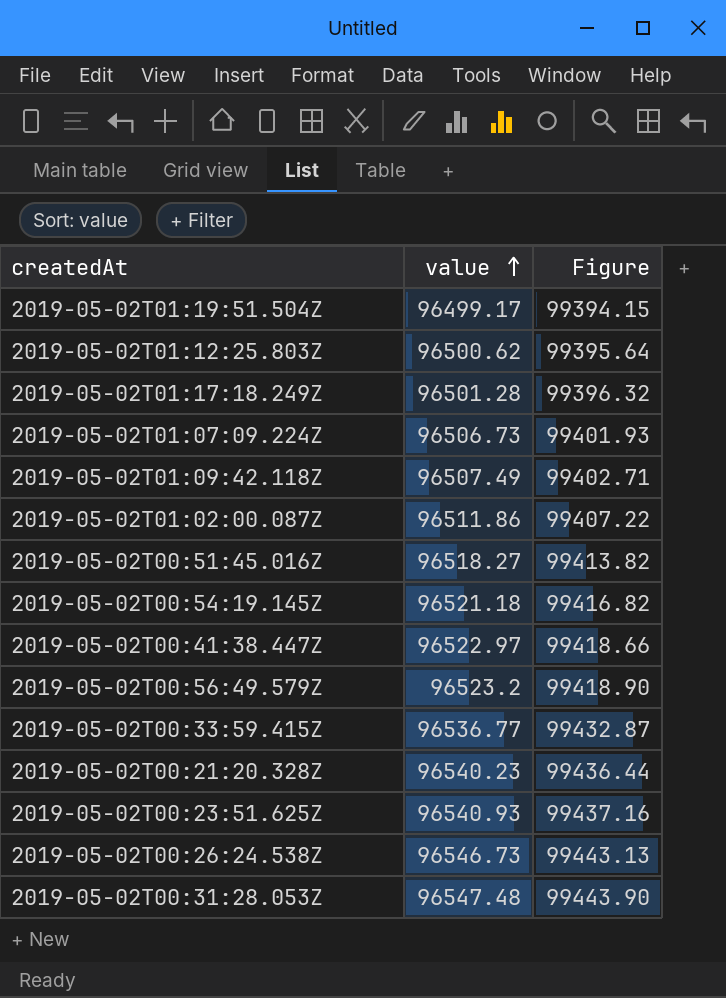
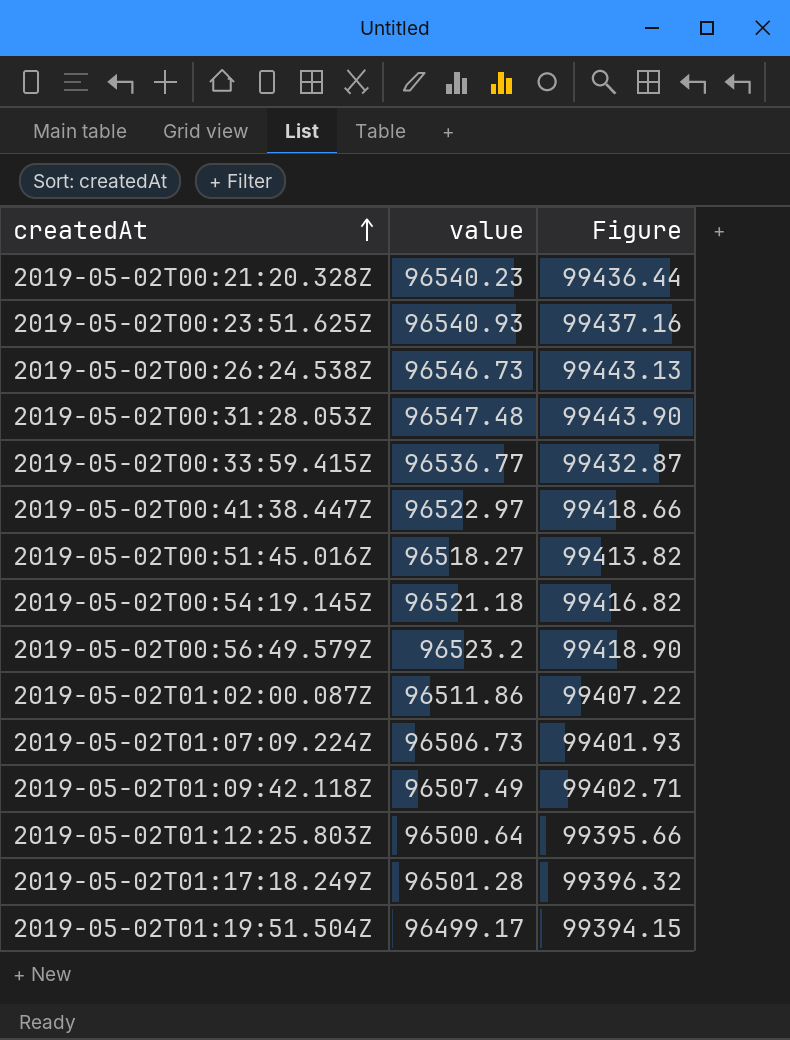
row order: value ascending -> createdAt ascending
2019-05-02T01:12:25.803Z | value: 96500.62 -> 96500.64
2019-05-02T01:12:25.803Z | Figure: 99395.64 -> 99395.66

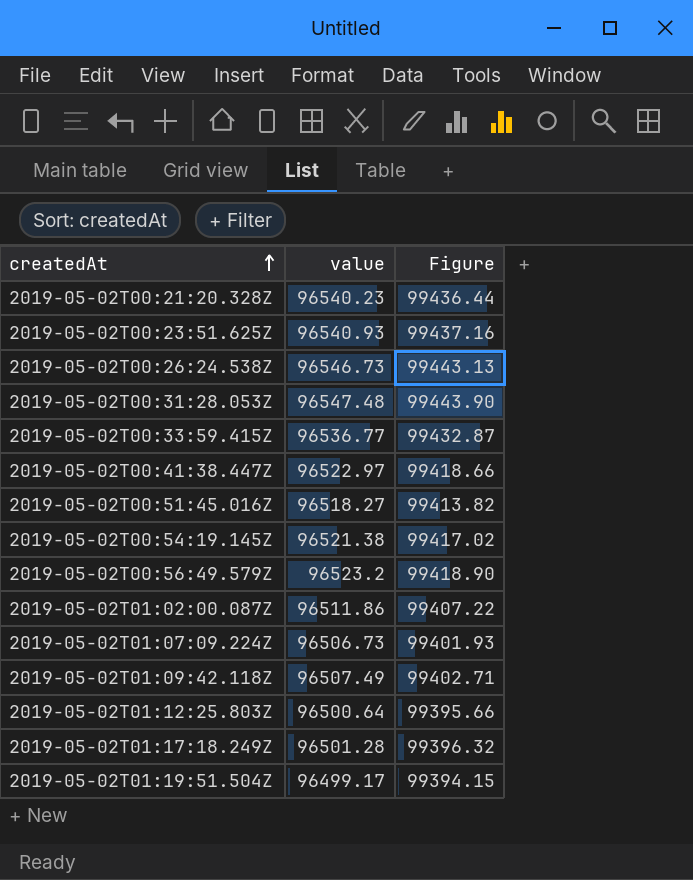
2019-05-02T00:54:19.145Z | value: 96521.18 -> 96521.38
2019-05-02T00:54:19.145Z | Figure: 99416.82 -> 99417.02

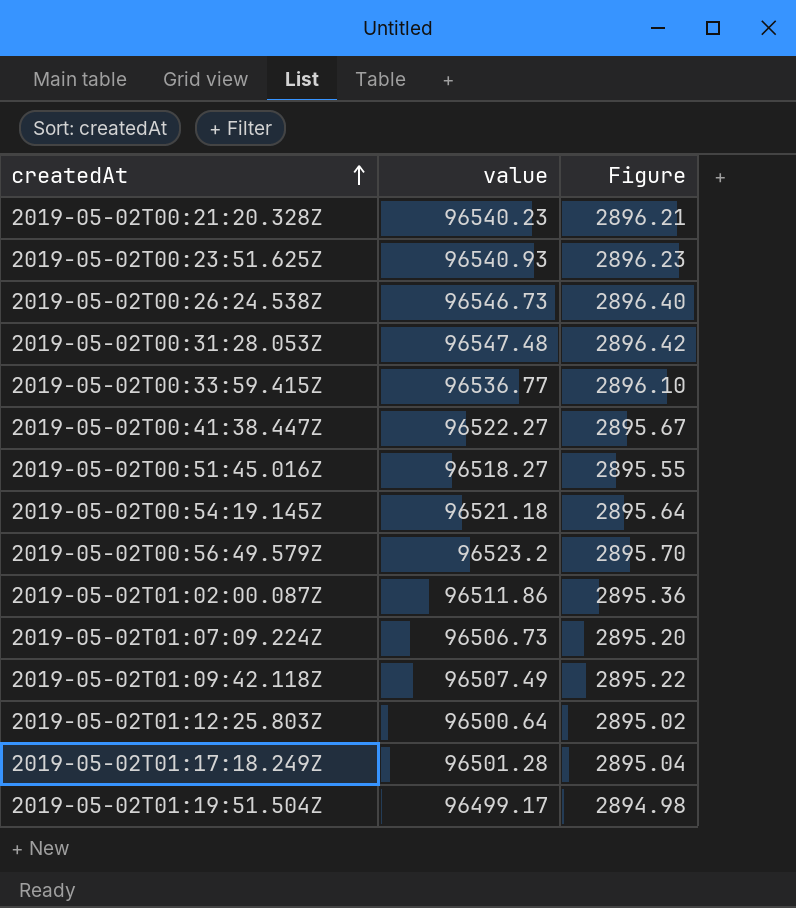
column Figure | formula: [value] * 1.03 -> [value] * 0.03
2019-05-02T00:41:38.447Z | value: 96522.97 -> 96522.27
2019-05-02T00:54:19.145Z | value: 96521.38 -> 96521.18

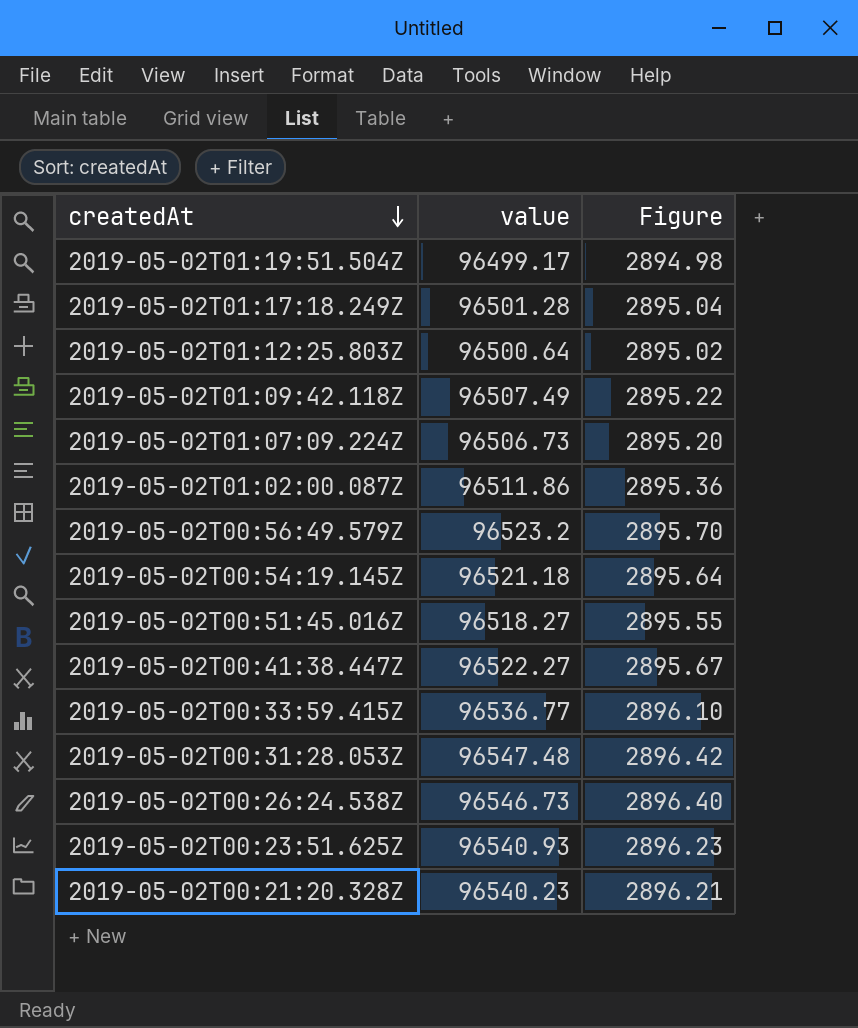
row order: createdAt ascending -> createdAt descending

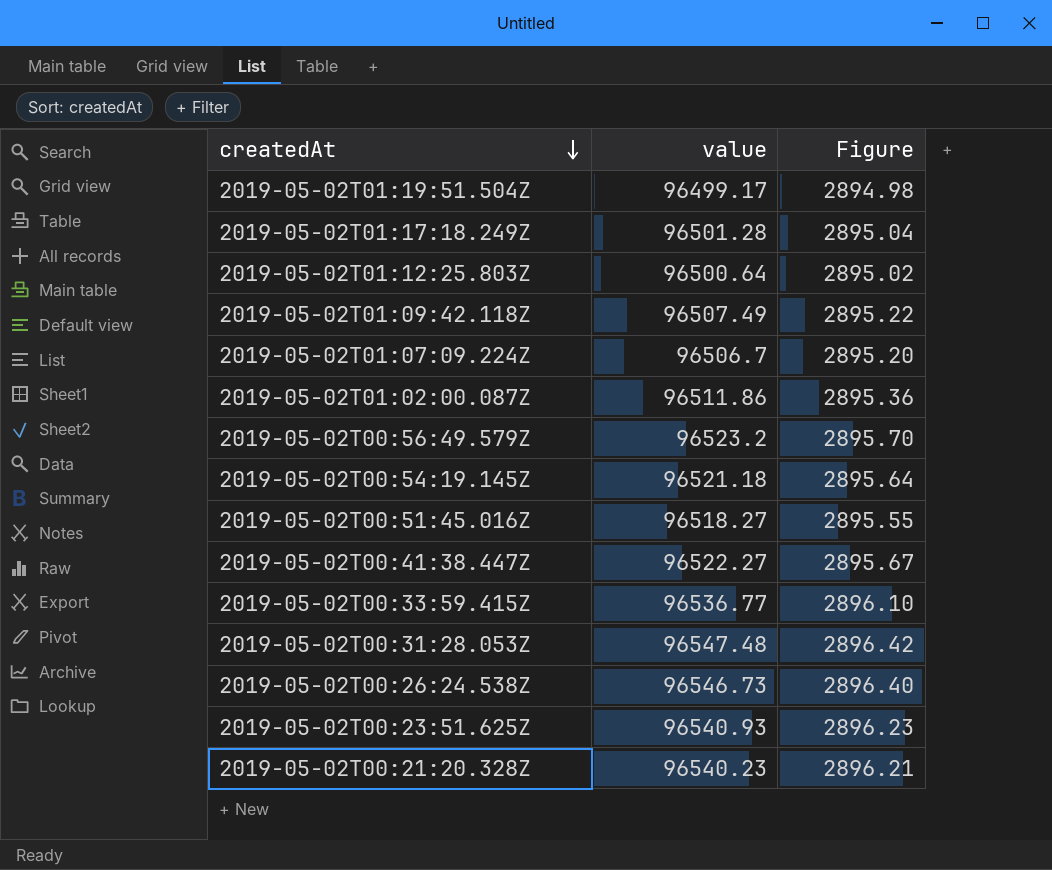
2019-05-02T01:07:09.224Z | value: 96506.73 -> 96506.7

